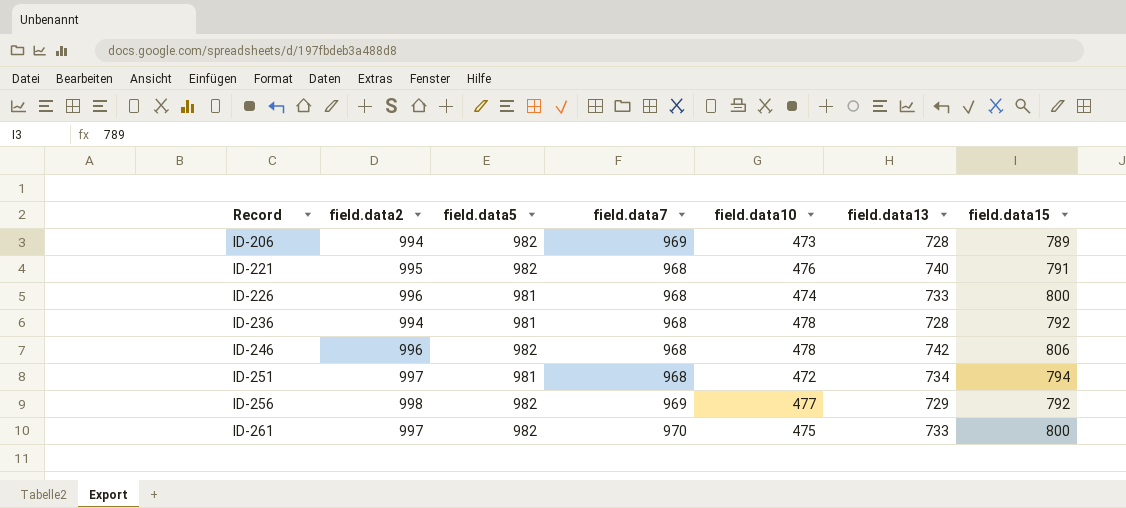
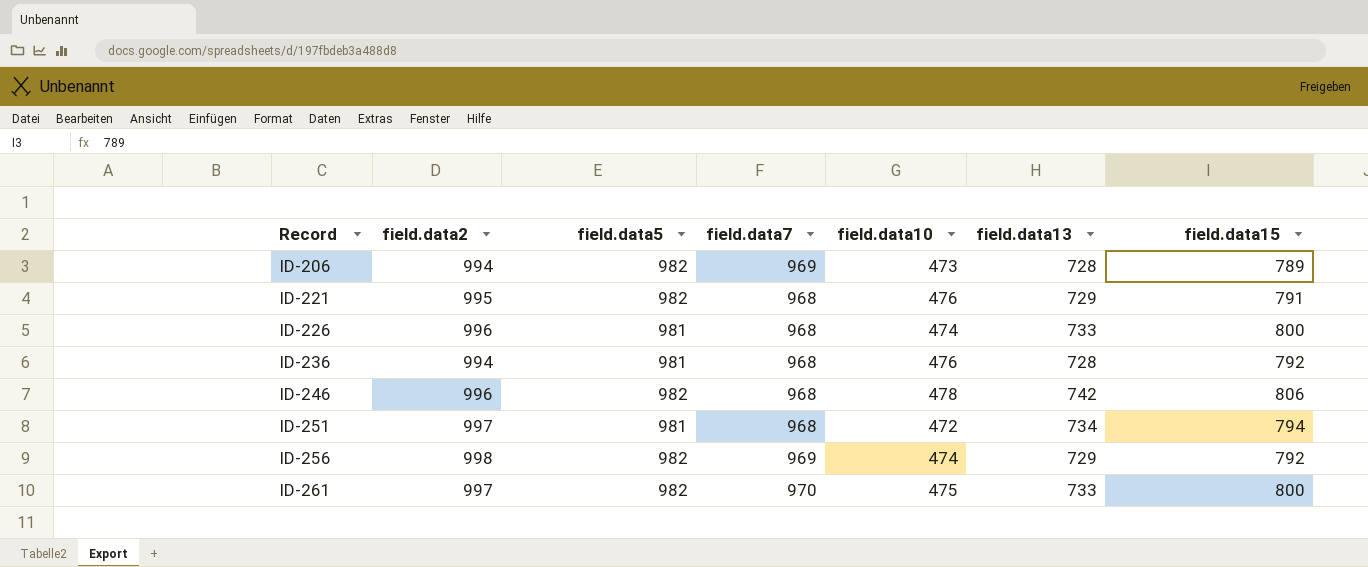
ID-221 | field.data13: 740 -> 729
ID-236 | field.data10: 478 -> 476
ID-256 | field.data10: 477 -> 474

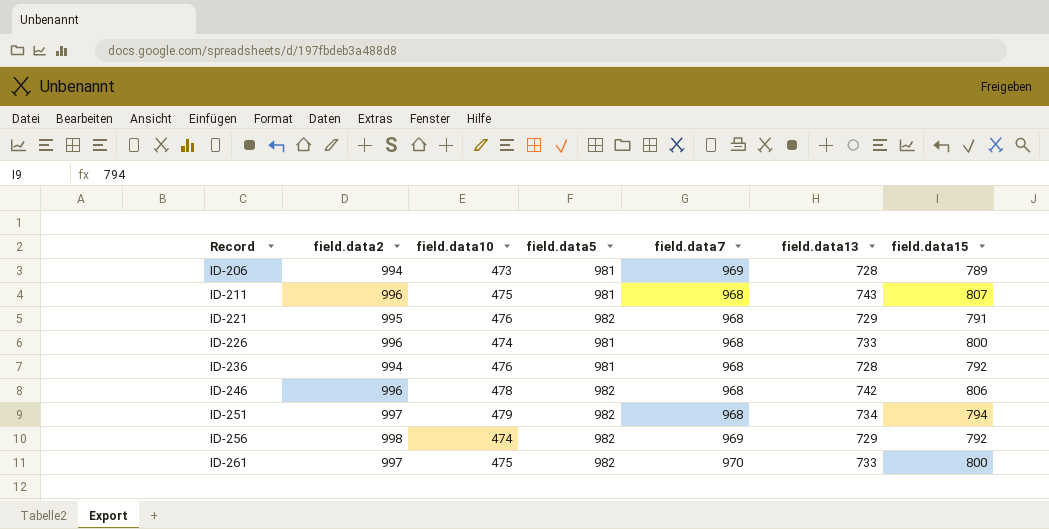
column field.data10 | position: 5 -> 3
ID-206 | field.data5: 982 -> 981
row ID-211: none -> 996 | 475 | 981 | 968 | 743 | 807
ID-251 | field.data10: 472 -> 479
ID-251 | field.data5: 981 -> 982

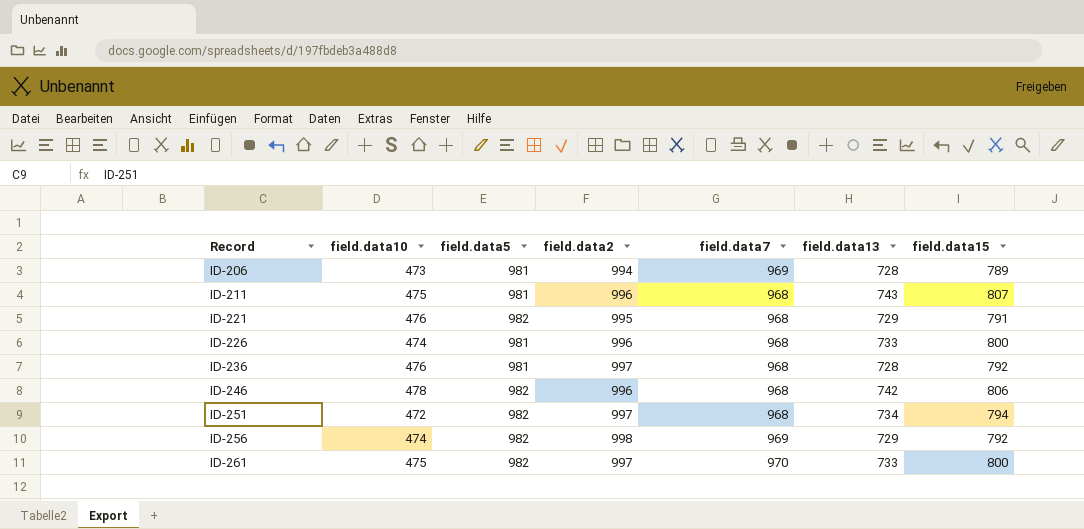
column field.data2 | position: 2 -> 4
ID-236 | field.data2: 994 -> 997
ID-251 | field.data10: 479 -> 472

